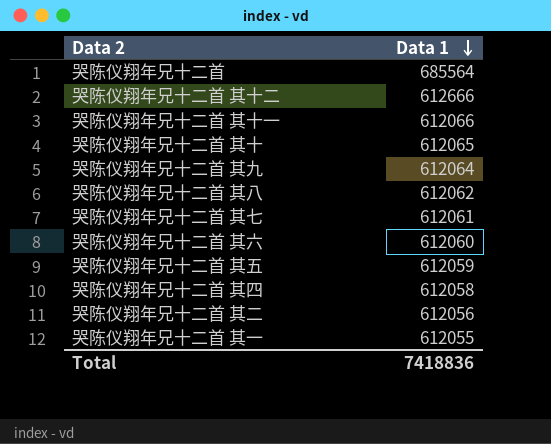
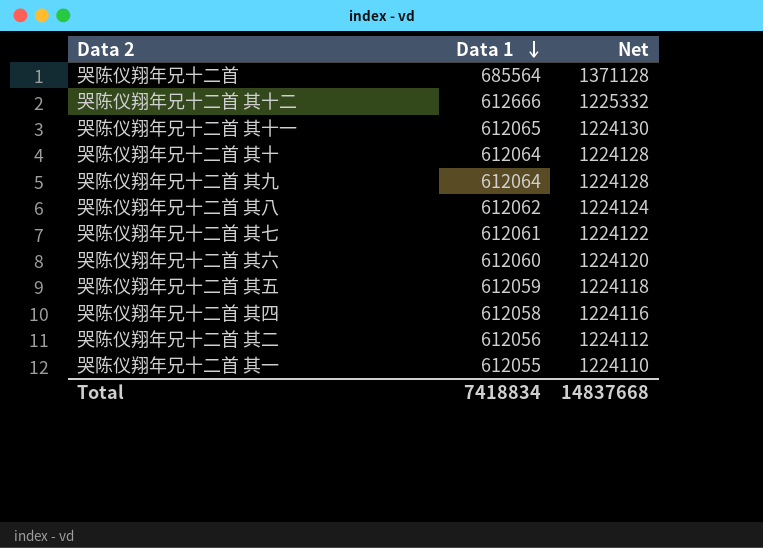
column Net | formula: none -> [Data 1] * 2
哭陈仪翔年兄十二首 其十一 | Data 1: 612066 -> 612065
哭陈仪翔年兄十二首 其十 | Data 1: 612065 -> 612064
Total | Data 1: 7418836 -> 7418834

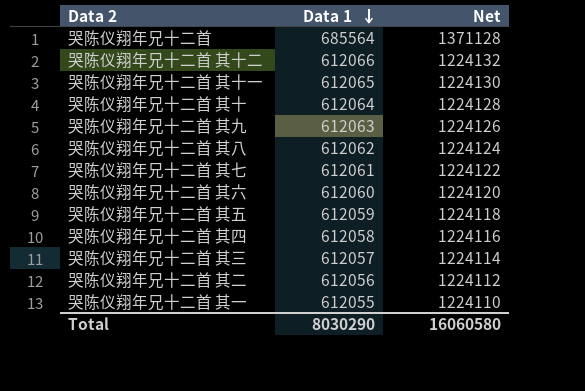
哭陈仪翔年兄十二首 其十二 | Data 1: 612666 -> 612066
哭陈仪翔年兄十二首 其十二 | Net: 1225332 -> 1224132
哭陈仪翔年兄十二首 其九 | Data 1: 612064 -> 612063
哭陈仪翔年兄十二首 其九 | Net: 1224128 -> 1224126
row 哭陈仪翔年兄十二首 其三: none -> 612057 | 1224114
Total | Data 1: 7418834 -> 8030290
Total | Net: 14837668 -> 16060580

